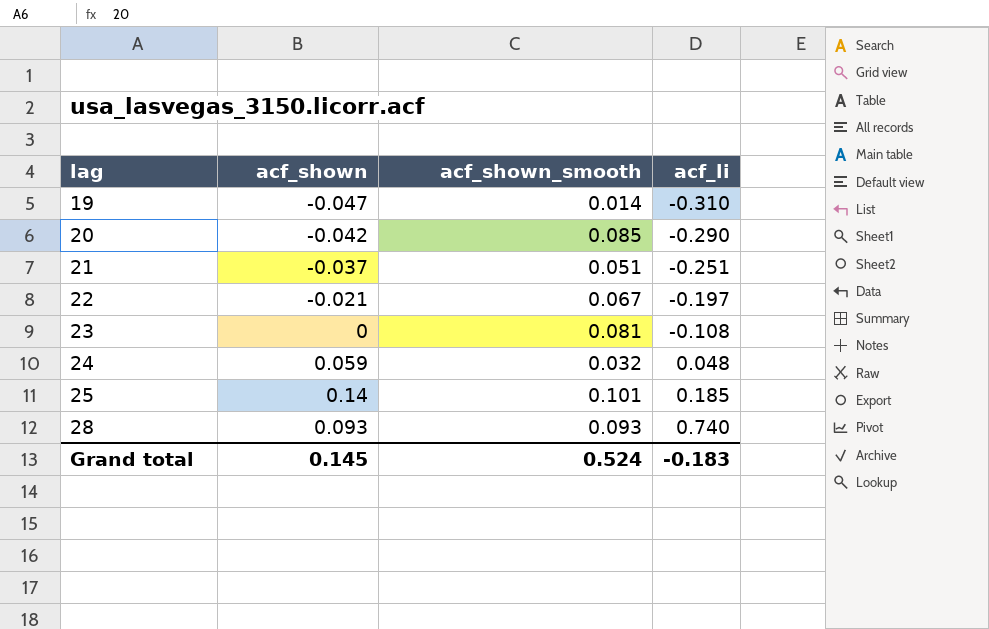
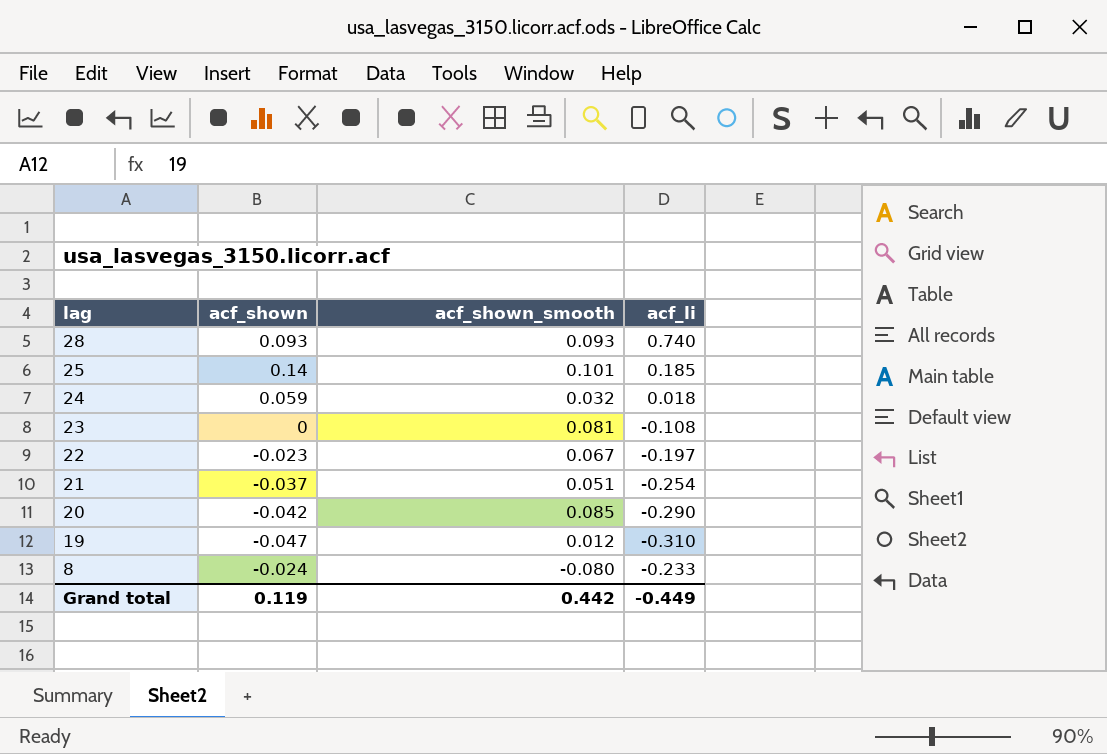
row order: lag ascending -> lag descending
24 | acf_li: 0.048 -> 0.018
22 | acf_shown: -0.021 -> -0.023
21 | acf_li: -0.251 -> -0.254
19 | acf_shown_smooth: 0.014 -> 0.012
row 8: none -> -0.024 | -0.080 | -0.233
Grand total | acf_shown: 0.145 -> 0.119
Grand total | acf_shown_smooth: 0.524 -> 0.442
Grand total | acf_li: -0.183 -> -0.449

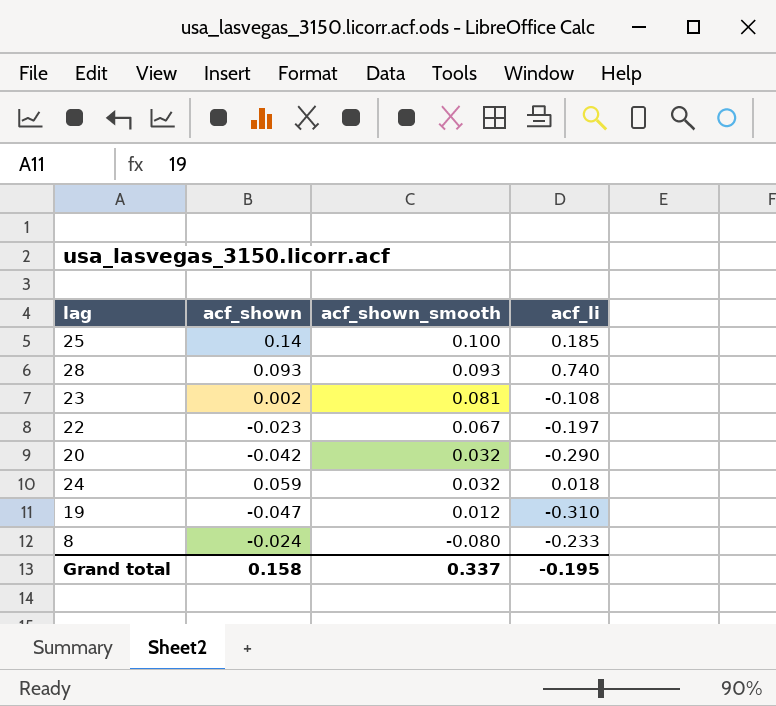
row order: lag descending -> acf_shown_smooth descending
row 21: -0.037 | 0.051 | -0.254 -> none
25 | acf_shown_smooth: 0.101 -> 0.100
23 | acf_shown: 0 -> 0.002
20 | acf_shown_smooth: 0.085 -> 0.032
Grand total | acf_shown: 0.119 -> 0.158
Grand total | acf_shown_smooth: 0.442 -> 0.337
Grand total | acf_li: -0.449 -> -0.195

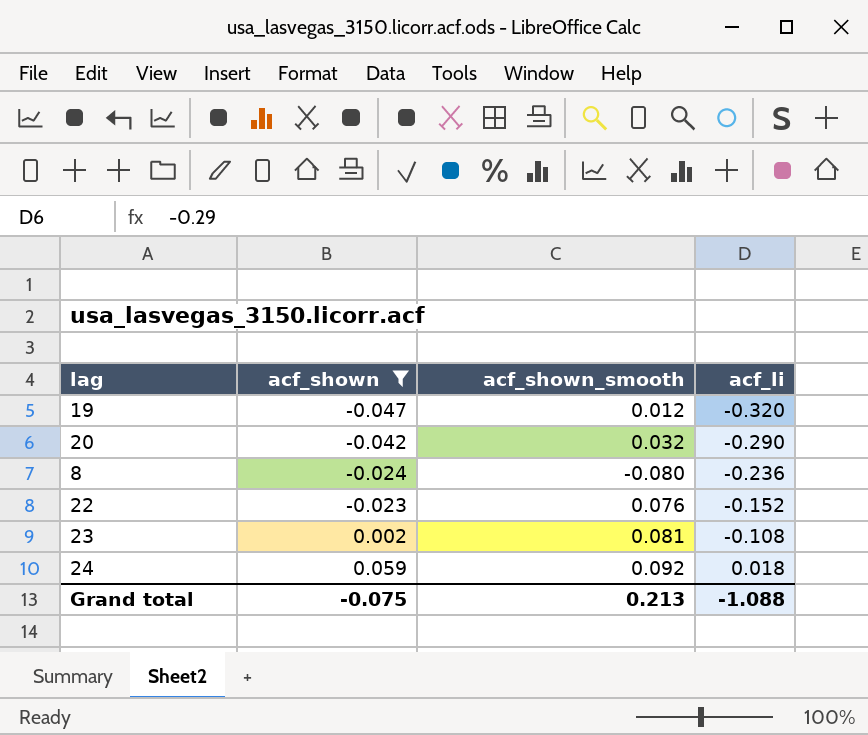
filter: none -> acf_shown <= 0.059
row order: acf_shown_smooth descending -> acf_shown ascending
19 | acf_li: -0.310 -> -0.320
8 | acf_li: -0.233 -> -0.236
22 | acf_shown_smooth: 0.067 -> 0.076
22 | acf_li: -0.197 -> -0.152
24 | acf_shown_smooth: 0.032 -> 0.092
Grand total | acf_shown: 0.158 -> -0.075
Grand total | acf_shown_smooth: 0.337 -> 0.213
Grand total | acf_li: -0.195 -> -1.088

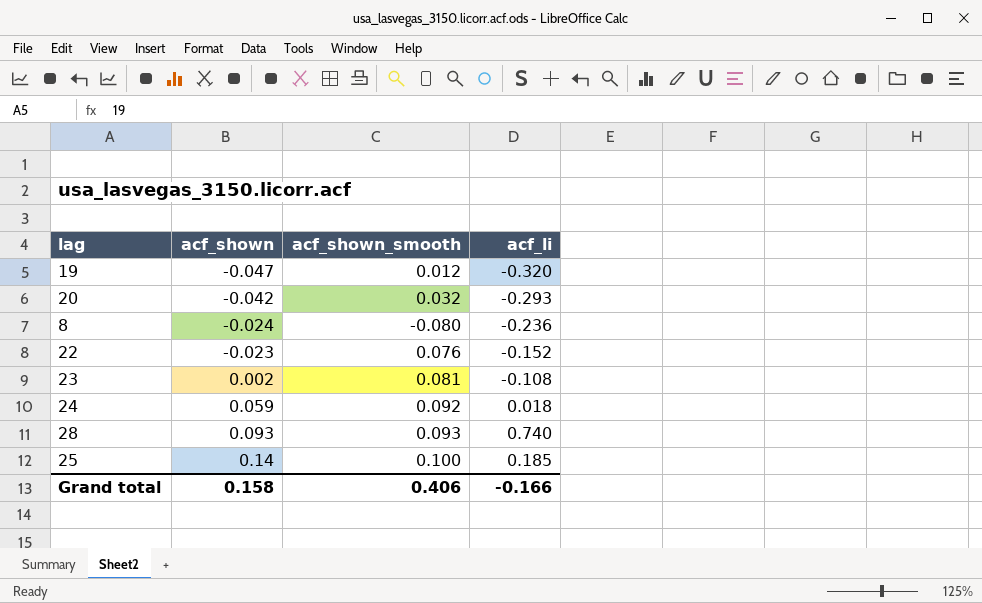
filter: acf_shown <= 0.059 -> none
20 | acf_li: -0.290 -> -0.293
Grand total | acf_shown: -0.075 -> 0.158
Grand total | acf_shown_smooth: 0.213 -> 0.406
Grand total | acf_li: -1.088 -> -0.166

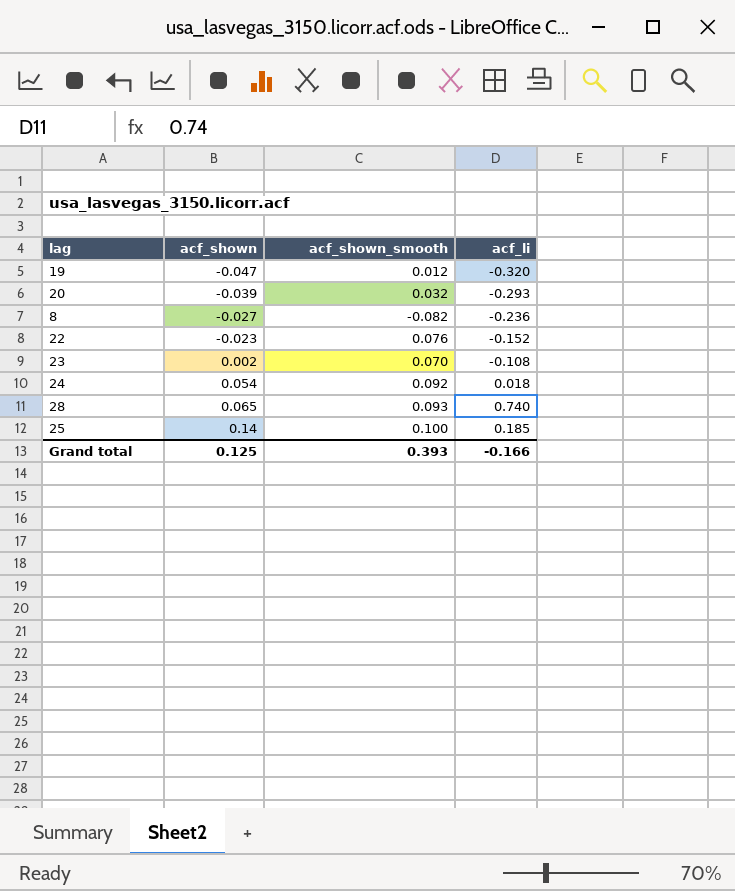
20 | acf_shown: -0.042 -> -0.039
8 | acf_shown: -0.024 -> -0.027
8 | acf_shown_smooth: -0.080 -> -0.082
23 | acf_shown_smooth: 0.081 -> 0.070
24 | acf_shown: 0.059 -> 0.054
28 | acf_shown: 0.093 -> 0.065
Grand total | acf_shown: 0.158 -> 0.125
Grand total | acf_shown_smooth: 0.406 -> 0.393

